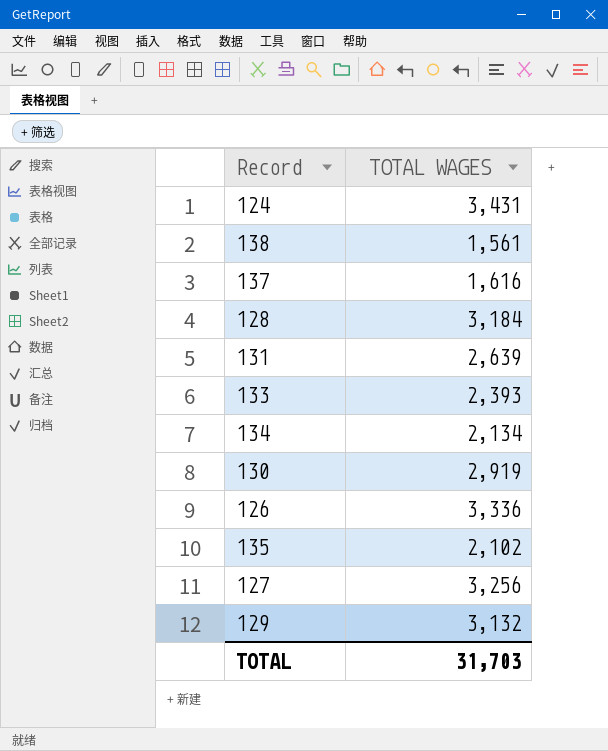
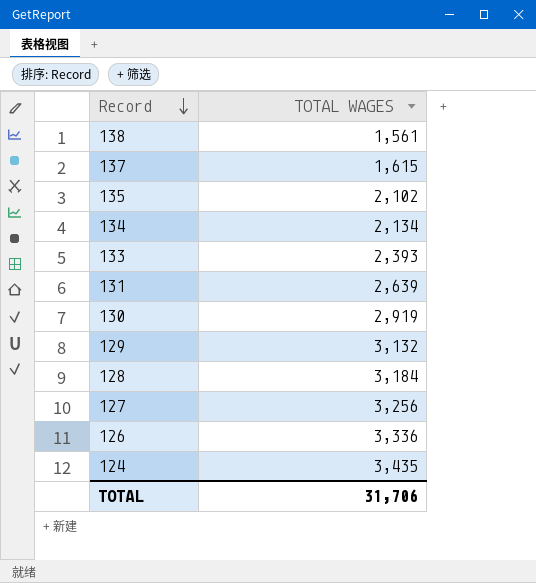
row order: none -> Record descending
137 | TOTAL WAGES: 1,616 -> 1,615
124 | TOTAL WAGES: 3,431 -> 3,435
TOTAL | TOTAL WAGES: 31,703 -> 31,706

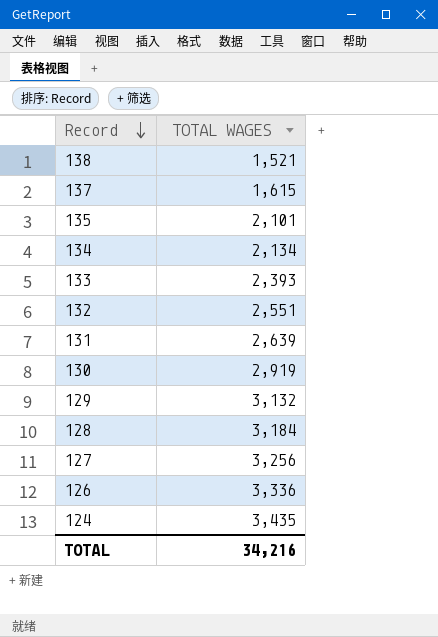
138 | TOTAL WAGES: 1,561 -> 1,521
135 | TOTAL WAGES: 2,102 -> 2,101
row 132: none -> 2,551
TOTAL | TOTAL WAGES: 31,706 -> 34,216

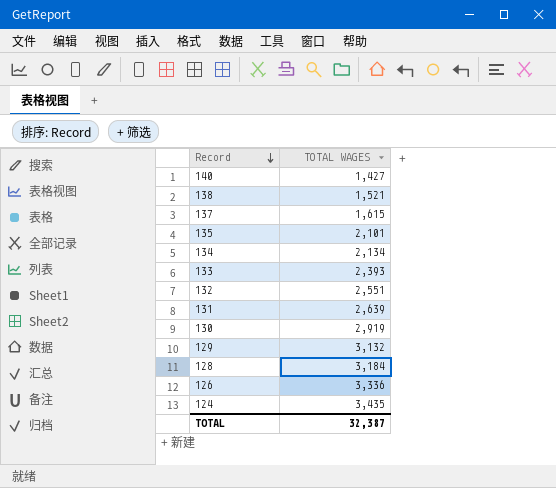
row 127: 3,256 -> none
row 140: none -> 1,427
TOTAL | TOTAL WAGES: 34,216 -> 32,387

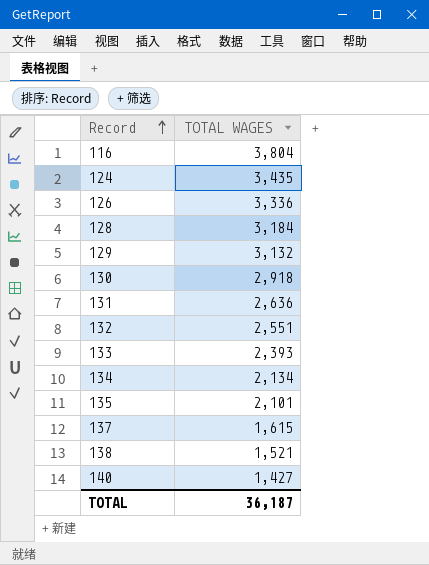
row order: Record descending -> Record ascending
row 116: none -> 3,804
130 | TOTAL WAGES: 2,919 -> 2,918
131 | TOTAL WAGES: 2,639 -> 2,636
TOTAL | TOTAL WAGES: 32,387 -> 36,187

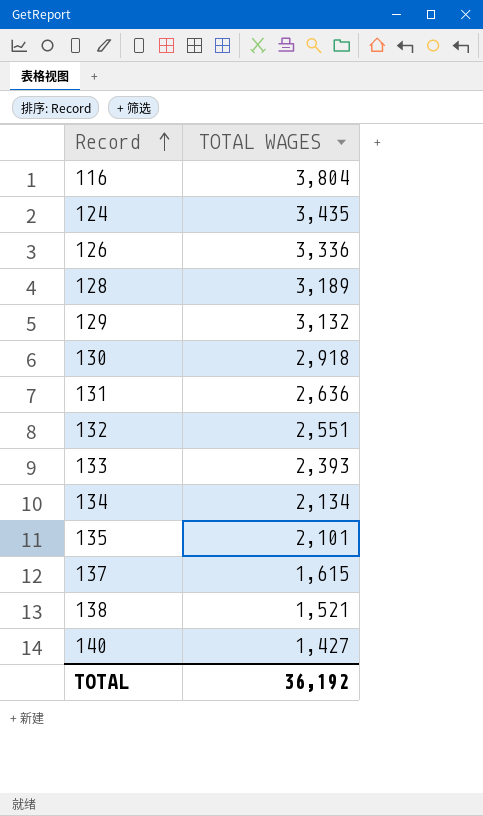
128 | TOTAL WAGES: 3,184 -> 3,189
TOTAL | TOTAL WAGES: 36,187 -> 36,192

